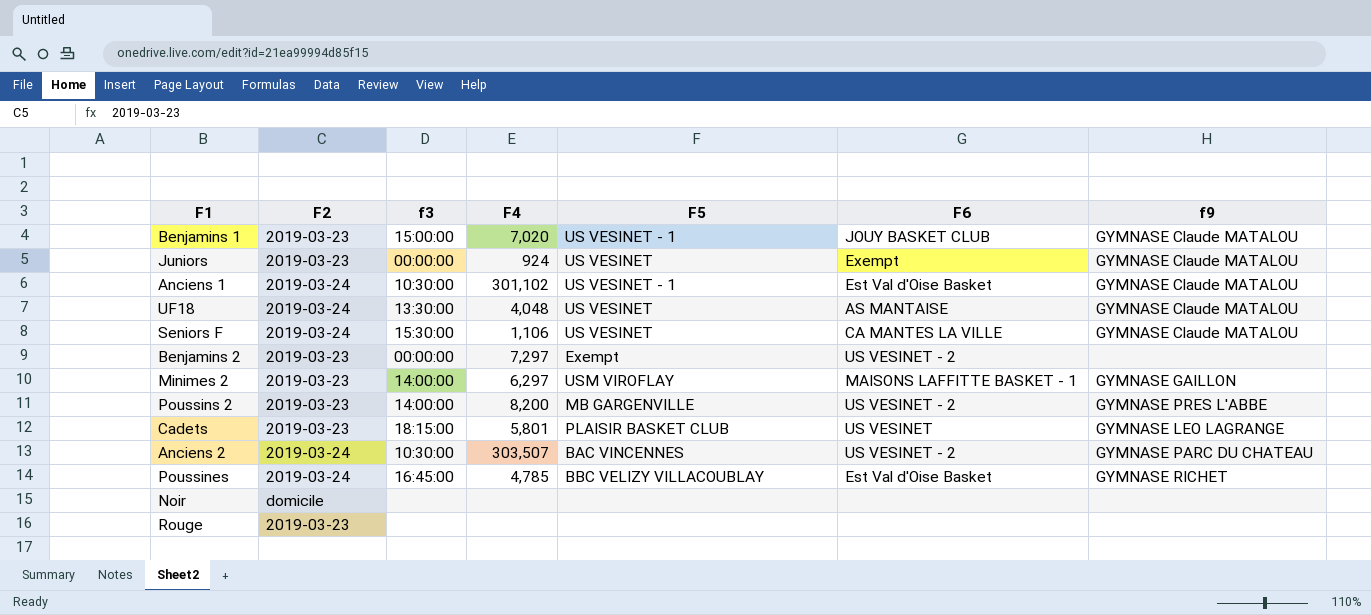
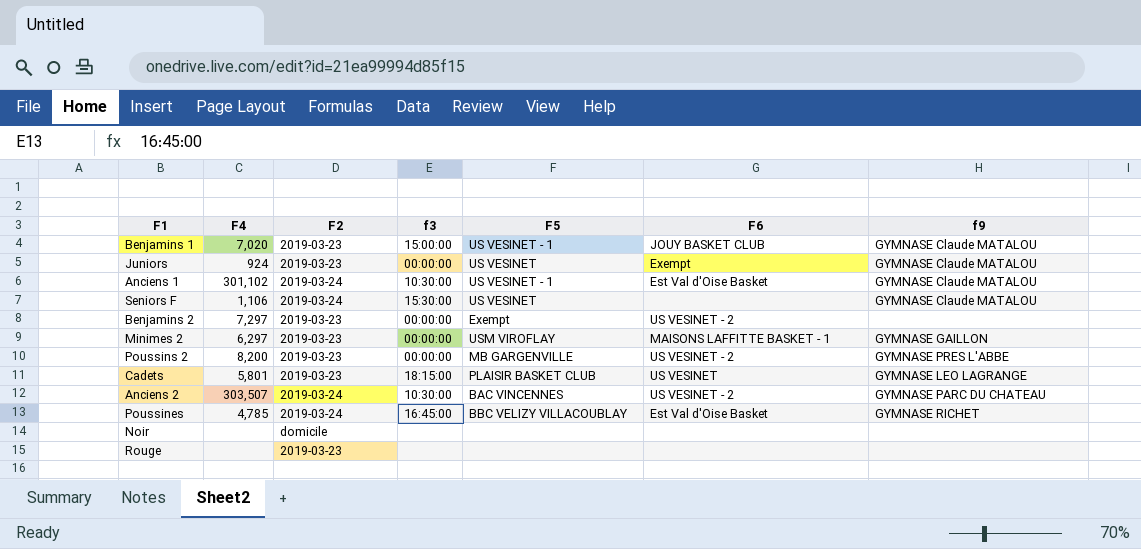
column F4 | position: 4 -> 2
row UF18: 2019-03-24 | 13:30:00 | 4,048 | US VESINET | AS MANTAISE | GYMNASE Claude MATALOU -> none
Seniors F | F6: CA MANTES LA VILLE -> none
Minimes 2 | f3: 14:00:00 -> 00:00:00
Poussins 2 | f3: 14:00:00 -> 00:00:00

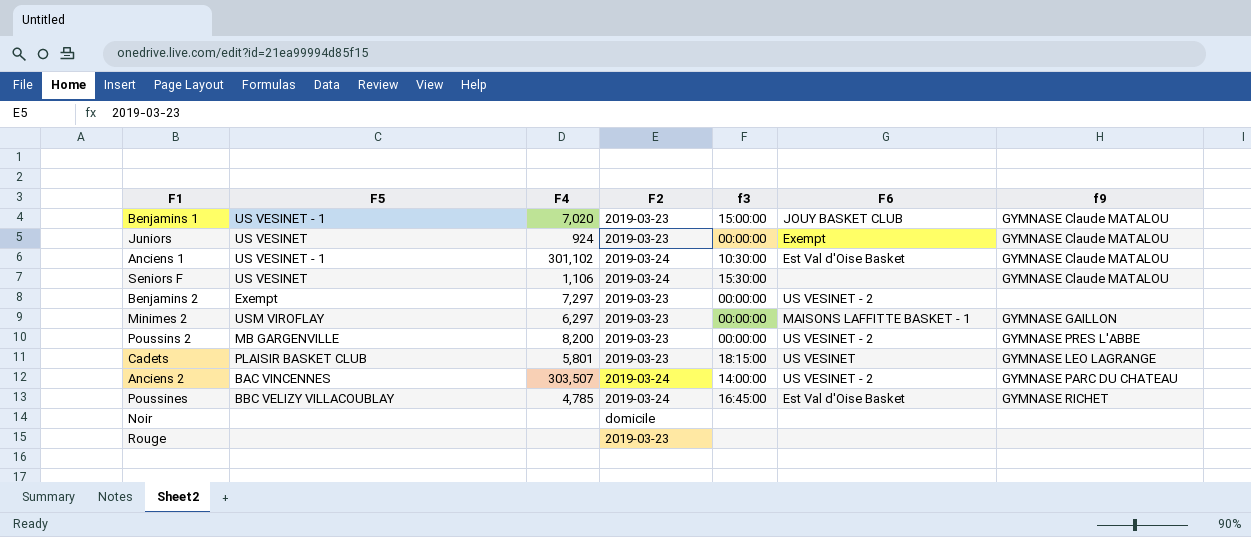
column F5 | position: 5 -> 2
Anciens 2 | f3: 10:30:00 -> 14:00:00

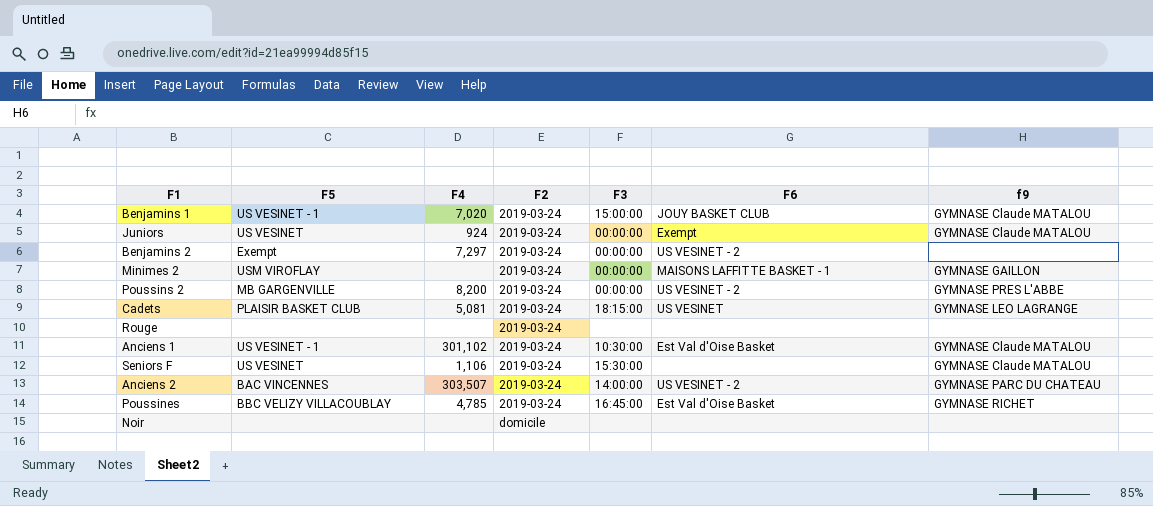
row order: none -> F2 ascending
column name: f3 -> F3
Benjamins 1 | F2: 2019-03-23 -> 2019-03-24
Juniors | F2: 2019-03-23 -> 2019-03-24
Benjamins 2 | F2: 2019-03-23 -> 2019-03-24
Minimes 2 | F4: 6,297 -> none
Minimes 2 | F2: 2019-03-23 -> 2019-03-24
Poussins 2 | F2: 2019-03-23 -> 2019-03-24
Cadets | F4: 5,801 -> 5,081
Cadets | F2: 2019-03-23 -> 2019-03-24
Rouge | F2: 2019-03-23 -> 2019-03-24

